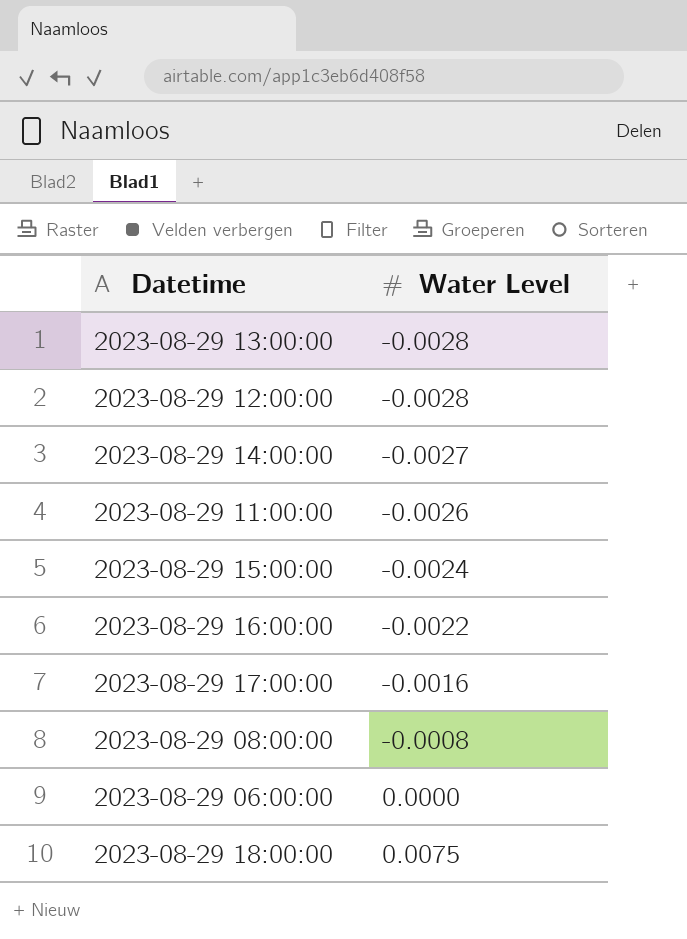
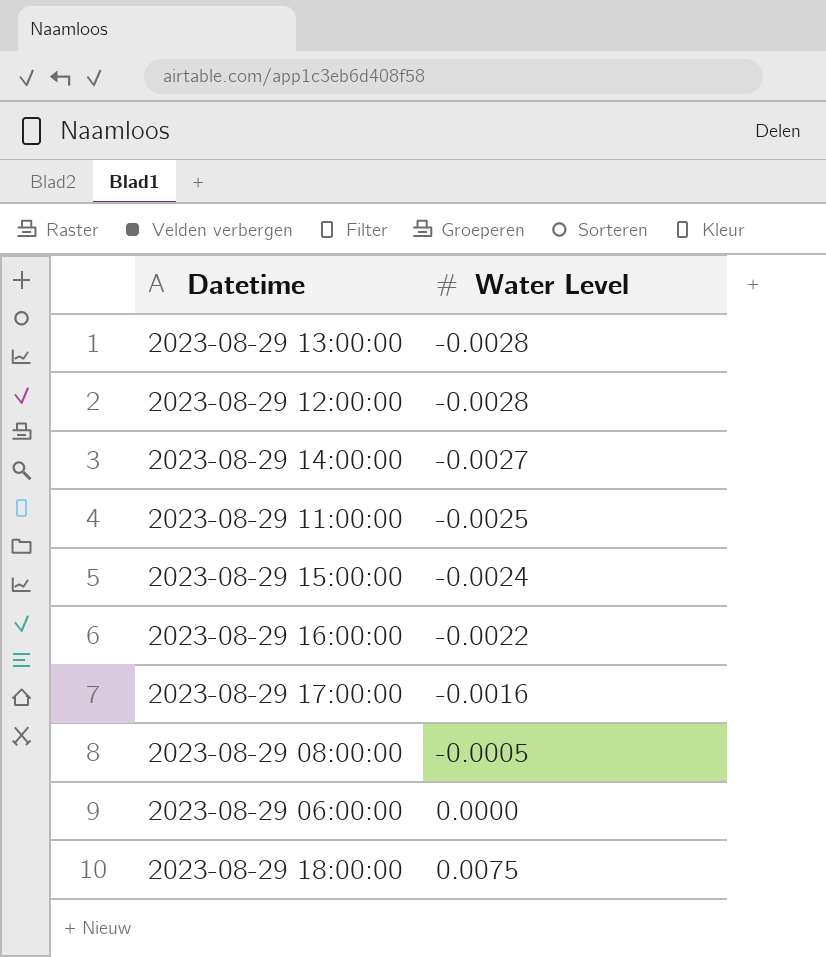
2023-08-29 11:00:00 | Water Level: -0.0026 -> -0.0025
2023-08-29 08:00:00 | Water Level: -0.0008 -> -0.0005

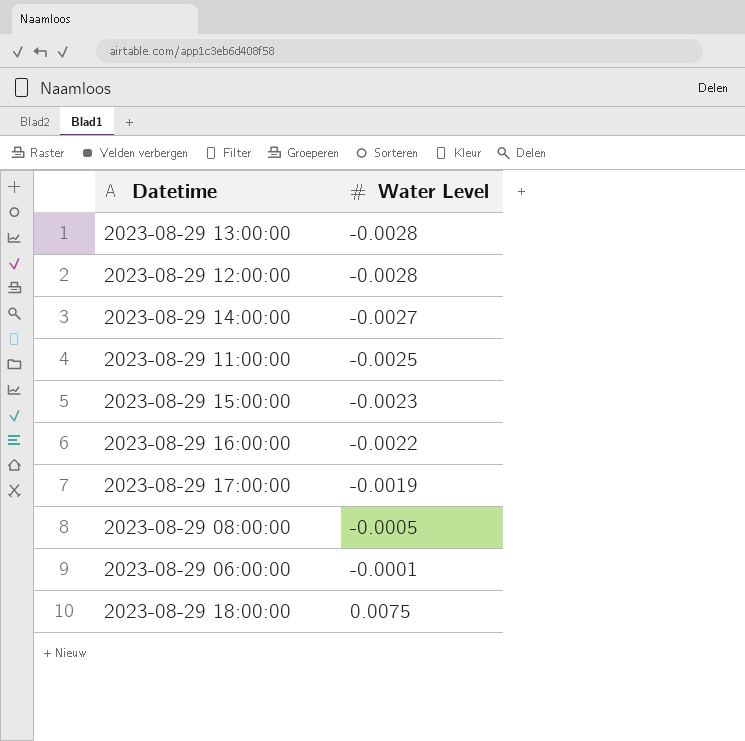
2023-08-29 15:00:00 | Water Level: -0.0024 -> -0.0023
2023-08-29 17:00:00 | Water Level: -0.0016 -> -0.0019
2023-08-29 06:00:00 | Water Level: 0.0000 -> -0.0001

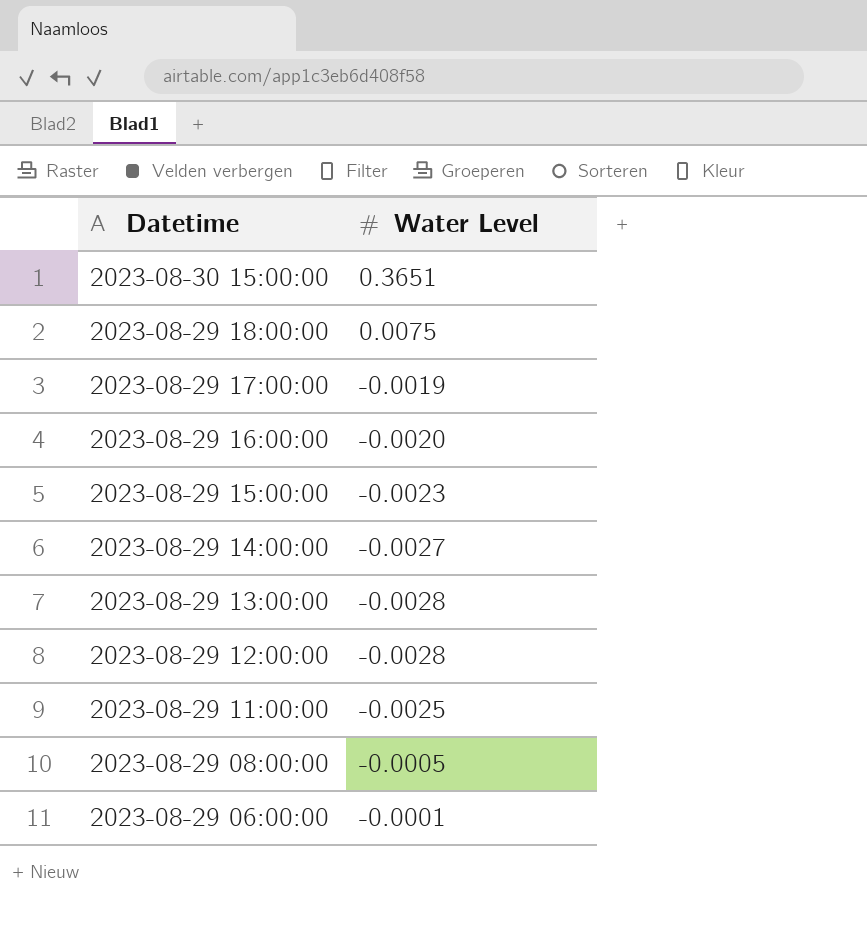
row order: Water Level ascending -> Datetime descending
row 2023-08-30 15:00:00: none -> 0.3651
2023-08-29 16:00:00 | Water Level: -0.0022 -> -0.0020

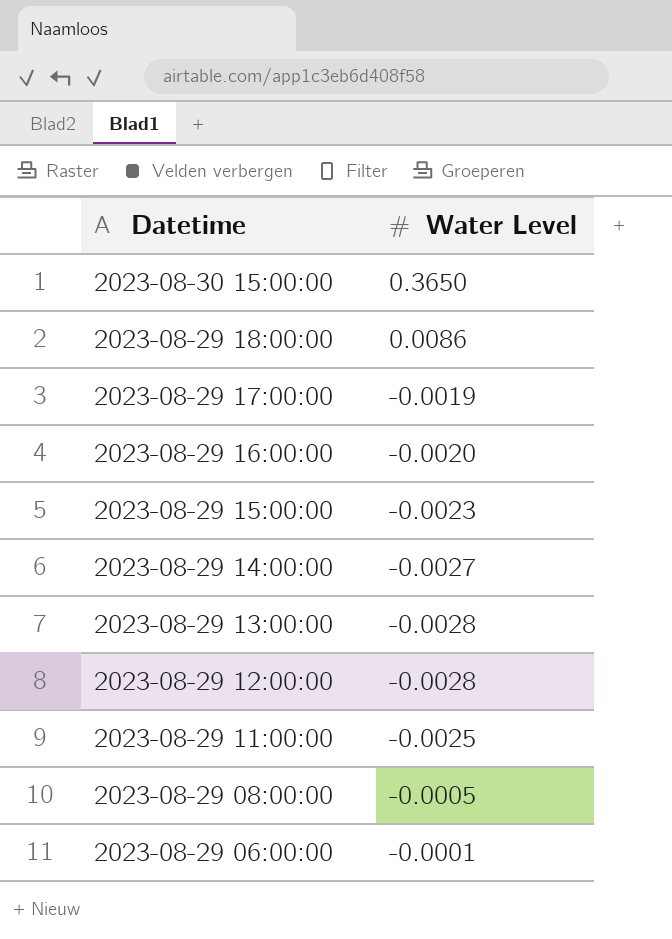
2023-08-30 15:00:00 | Water Level: 0.3651 -> 0.3650
2023-08-29 18:00:00 | Water Level: 0.0075 -> 0.0086

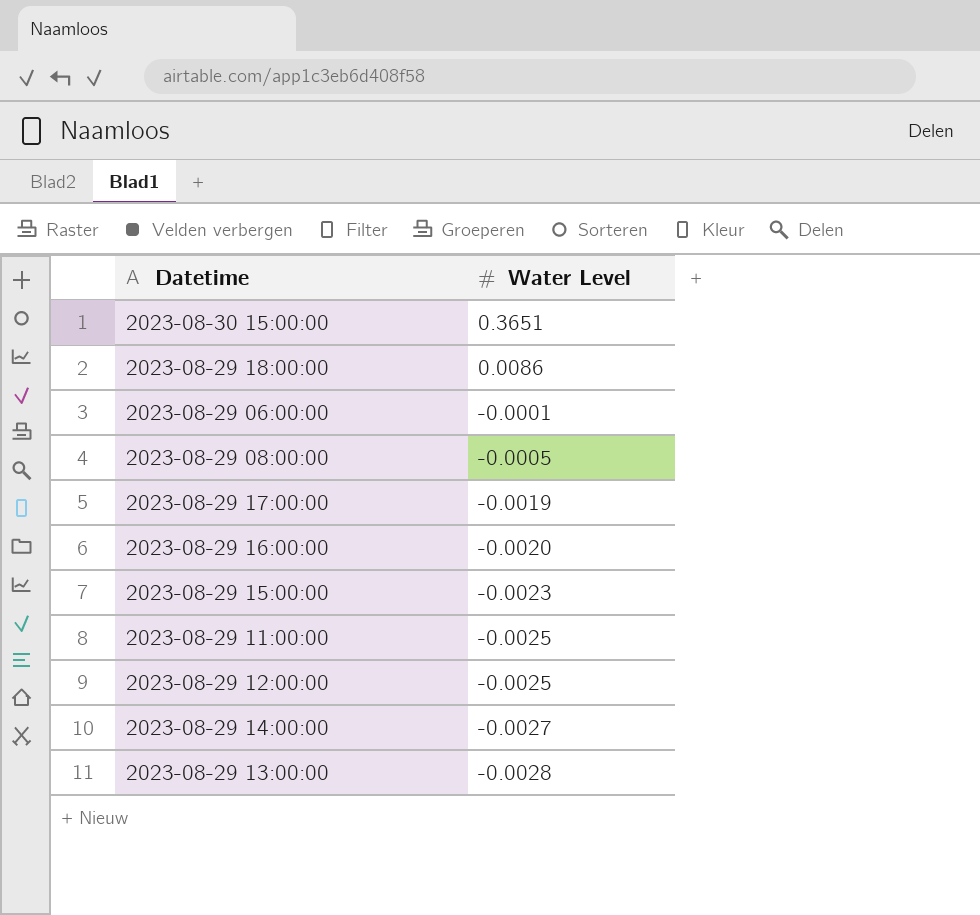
row order: Datetime descending -> Water Level descending
2023-08-30 15:00:00 | Water Level: 0.3650 -> 0.3651
2023-08-29 12:00:00 | Water Level: -0.0028 -> -0.0025

